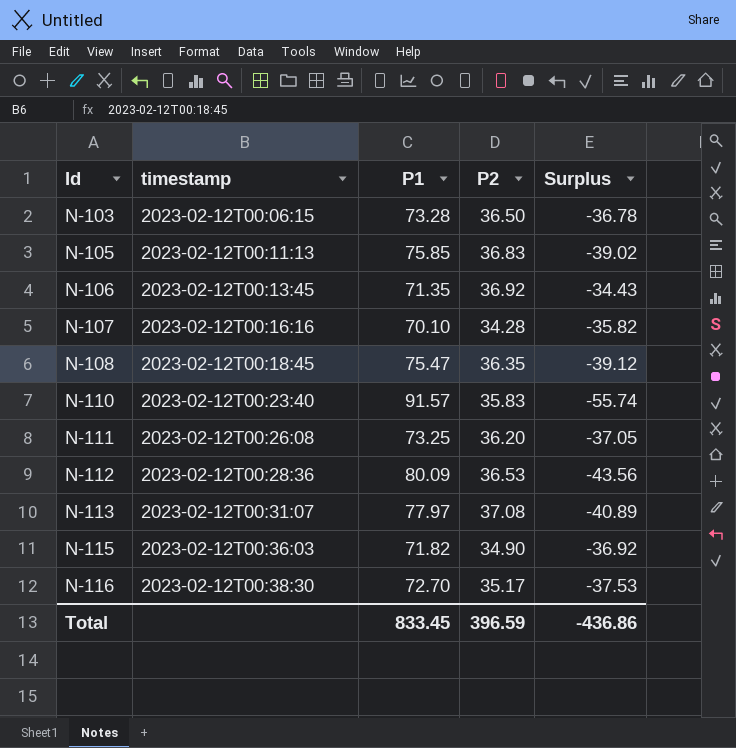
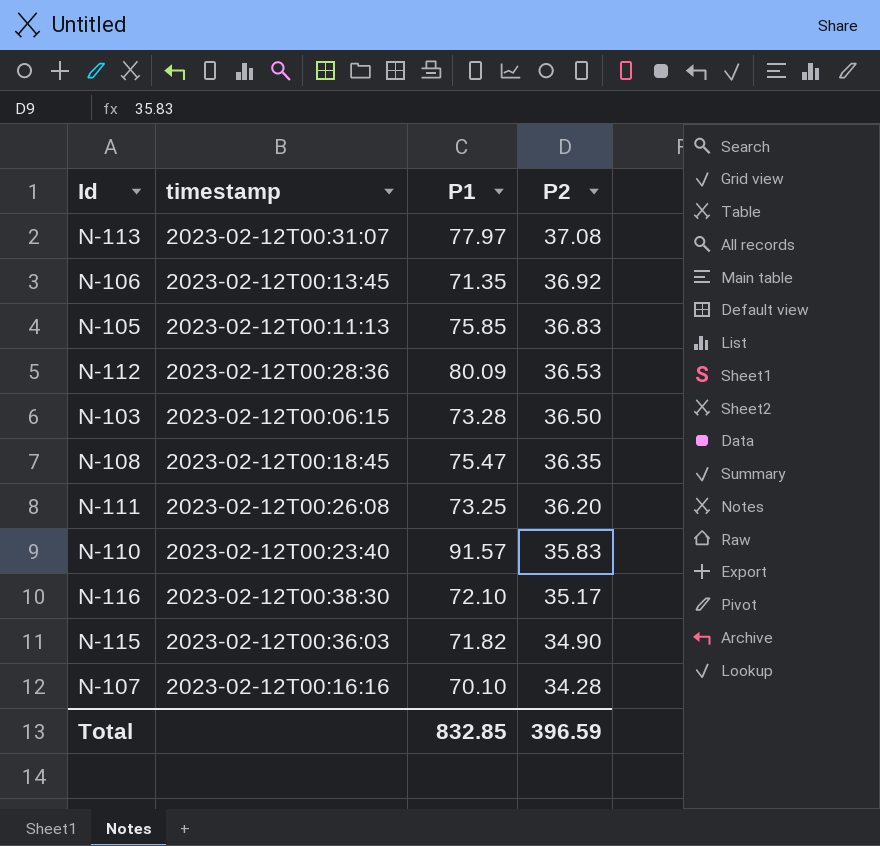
row order: Id ascending -> P2 descending
column Surplus | formula: [P2] - [P1] -> none
N-116 | P1: 72.70 -> 72.10
Total | P1: 833.45 -> 832.85

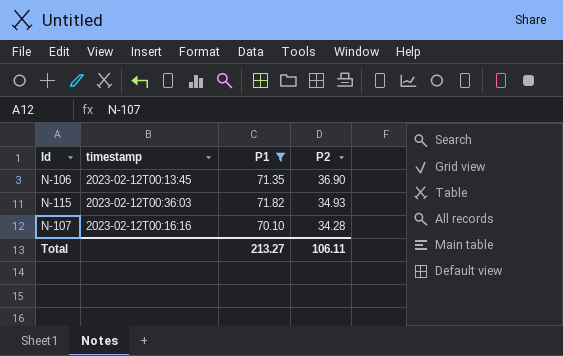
filter: none -> P1 <= 71.82
N-106 | P2: 36.92 -> 36.90
N-115 | P2: 34.90 -> 34.93
Total | P1: 832.85 -> 213.27
Total | P2: 396.59 -> 106.11

